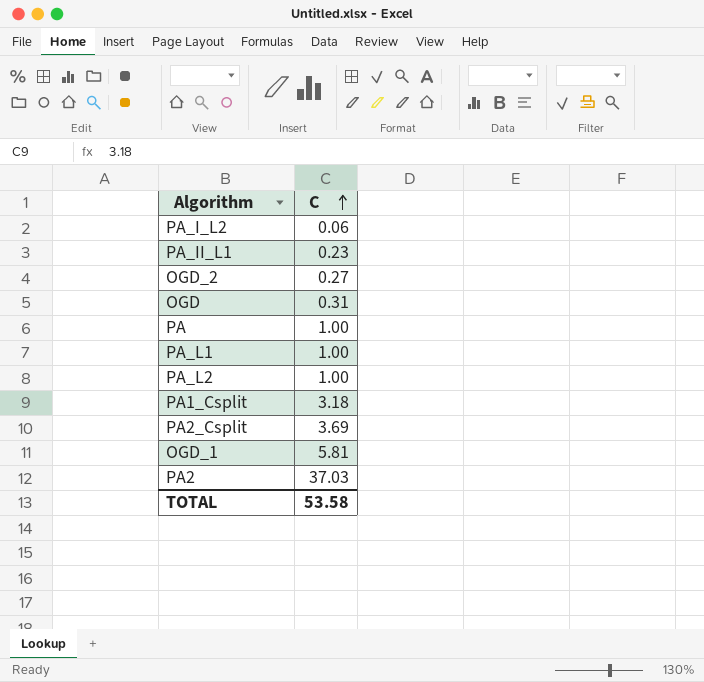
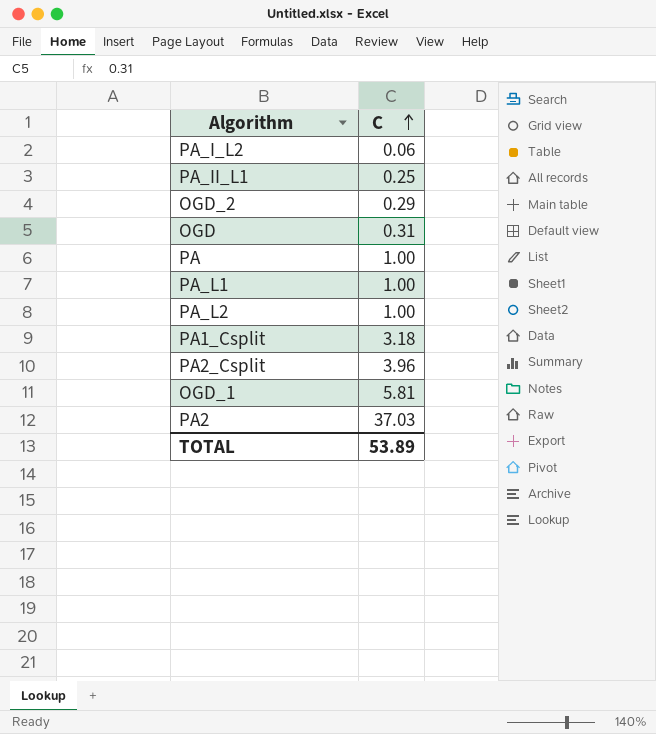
PA_II_L1 | C: 0.23 -> 0.25
OGD_2 | C: 0.27 -> 0.29
PA2_Csplit | C: 3.69 -> 3.96
TOTAL | C: 53.58 -> 53.89

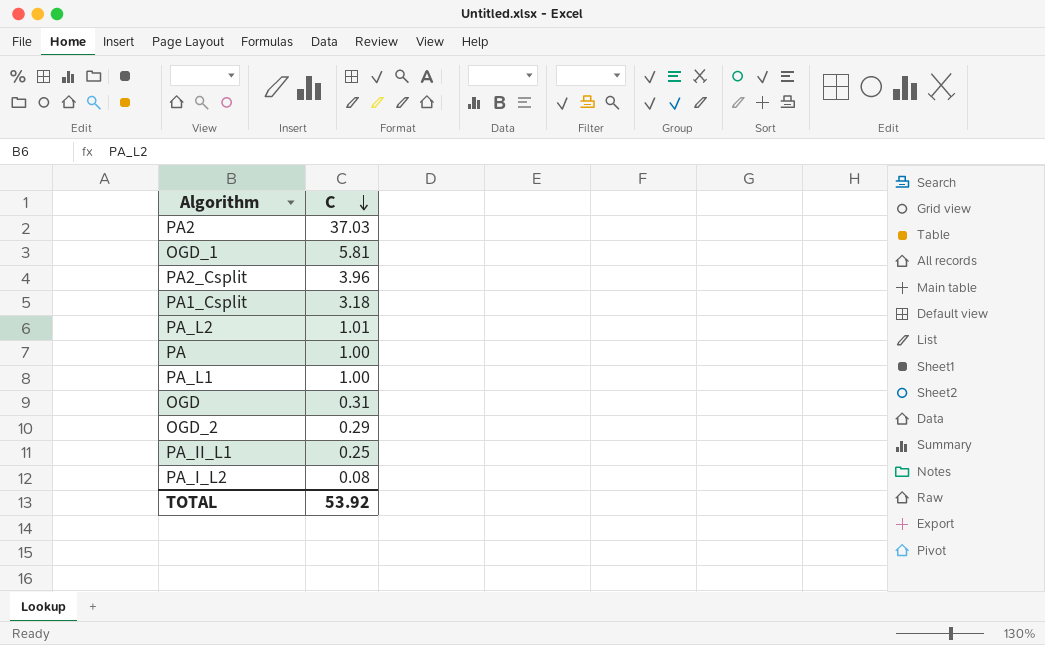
row order: C ascending -> C descending
PA_L2 | C: 1.00 -> 1.01
PA_I_L2 | C: 0.06 -> 0.08
TOTAL | C: 53.89 -> 53.92

